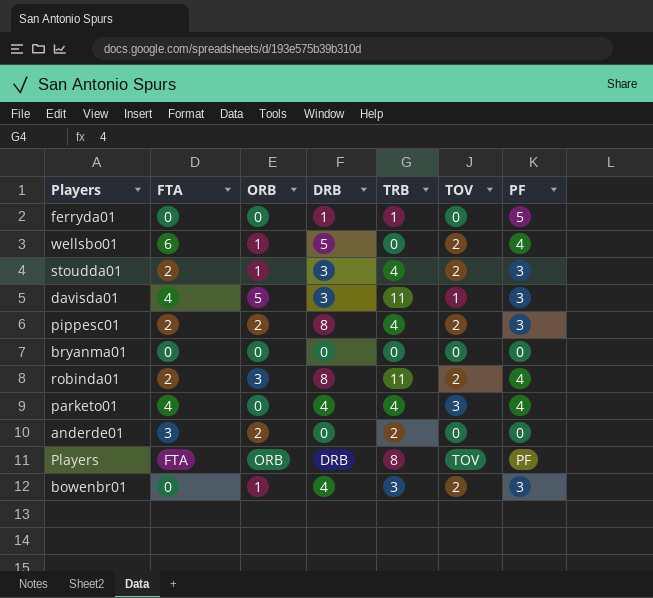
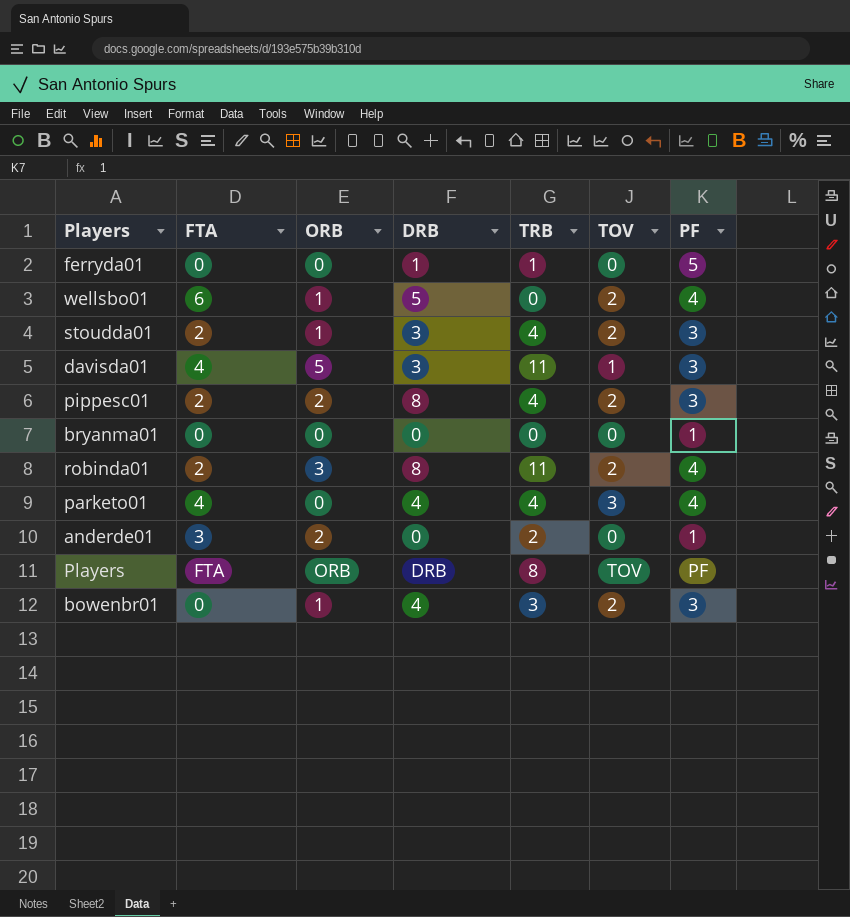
bryanma01 | PF: 0 -> 1
anderde01 | PF: 0 -> 1

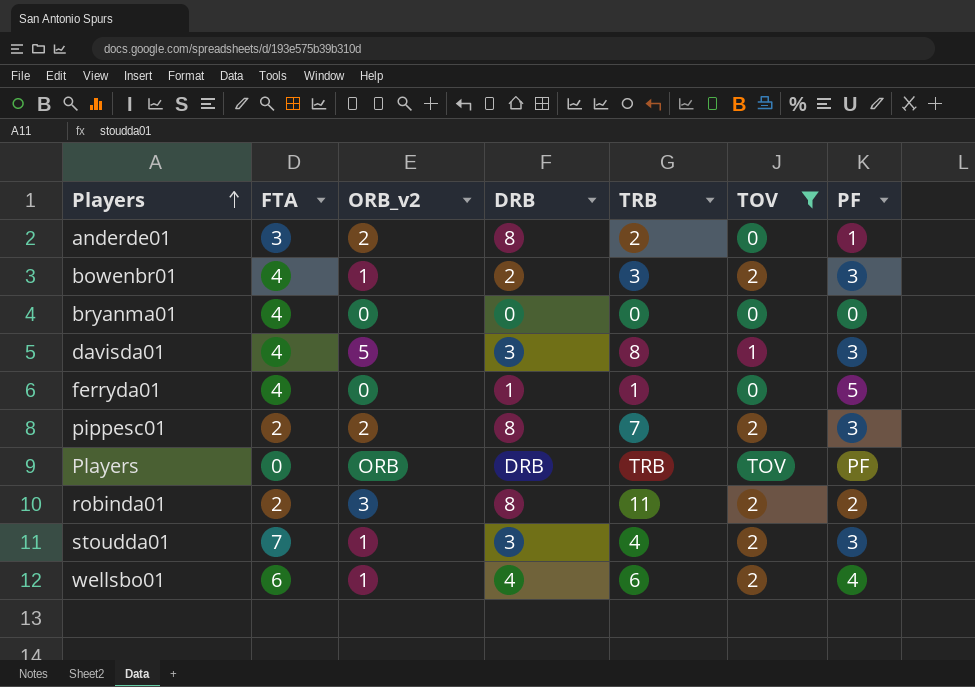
filter: none -> TOV != 3
row order: none -> Players ascending
column name: ORB -> ORB_v2
anderde01 | DRB: 0 -> 8
bowenbr01 | FTA: 0 -> 4
bowenbr01 | DRB: 4 -> 2
bryanma01 | FTA: 0 -> 4
bryanma01 | PF: 1 -> 0
davisda01 | TRB: 11 -> 8
ferryda01 | FTA: 0 -> 4
pippesc01 | TRB: 4 -> 7
Players | FTA: FTA -> 0
Players | TRB: 8 -> TRB
robinda01 | PF: 4 -> 2
stoudda01 | FTA: 2 -> 7
wellsbo01 | DRB: 5 -> 4
wellsbo01 | TRB: 0 -> 6

